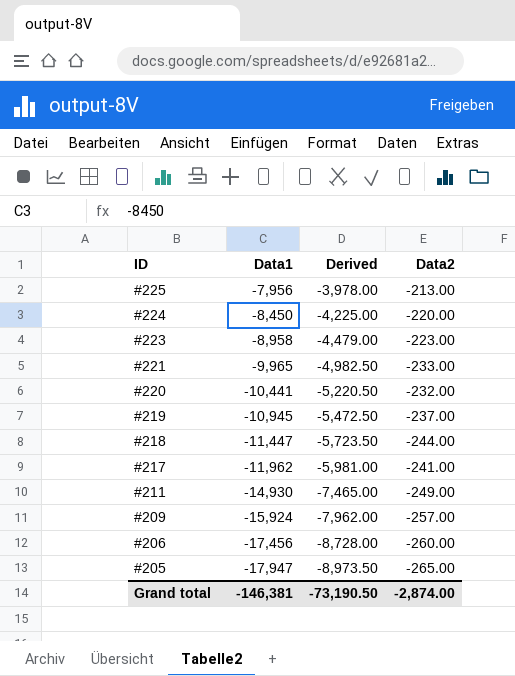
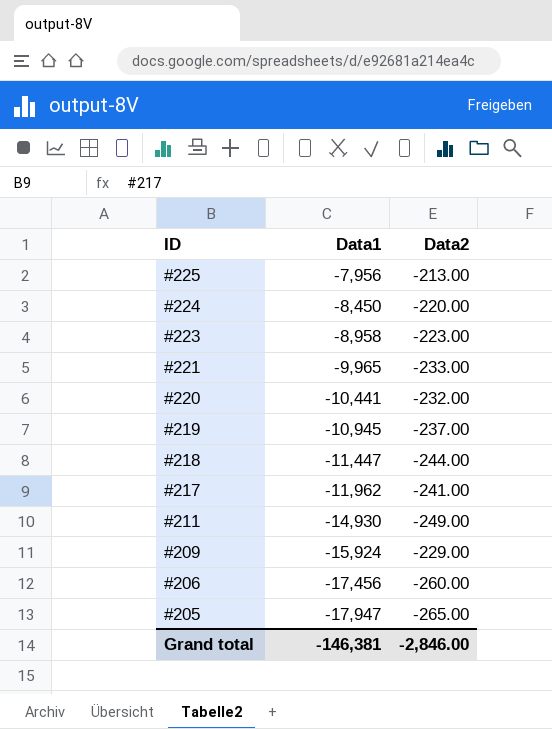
column Derived | formula: [Data1] * 0.5 -> none
#209 | Data2: -257.00 -> -229.00
Grand total | Data2: -2,874.00 -> -2,846.00

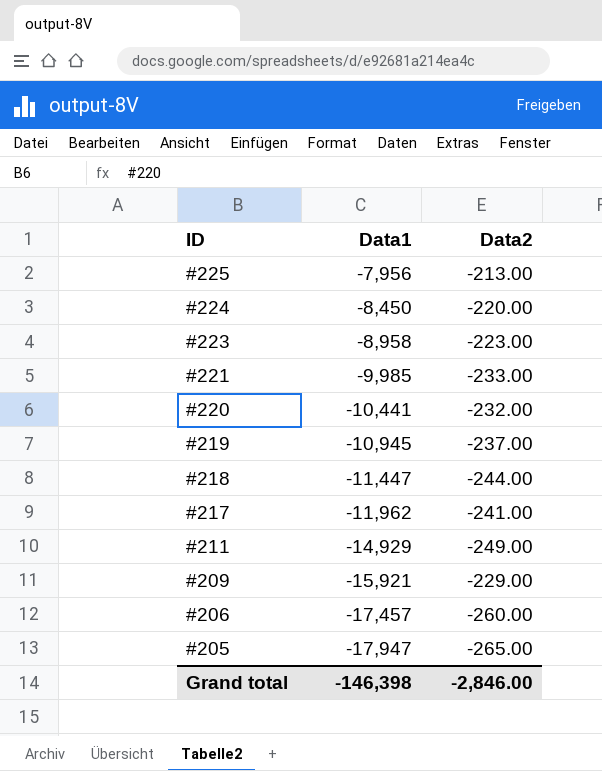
#221 | Data1: -9,965 -> -9,985
#211 | Data1: -14,930 -> -14,929
#209 | Data1: -15,924 -> -15,921
#206 | Data1: -17,456 -> -17,457
Grand total | Data1: -146,381 -> -146,398

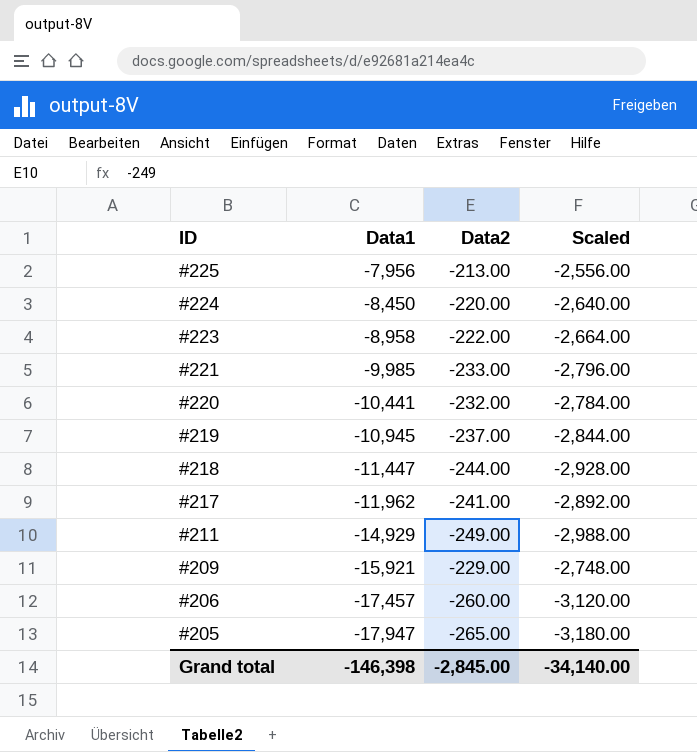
column Scaled | formula: none -> [Data2] * 12
#223 | Data2: -223.00 -> -222.00
Grand total | Data2: -2,846.00 -> -2,845.00

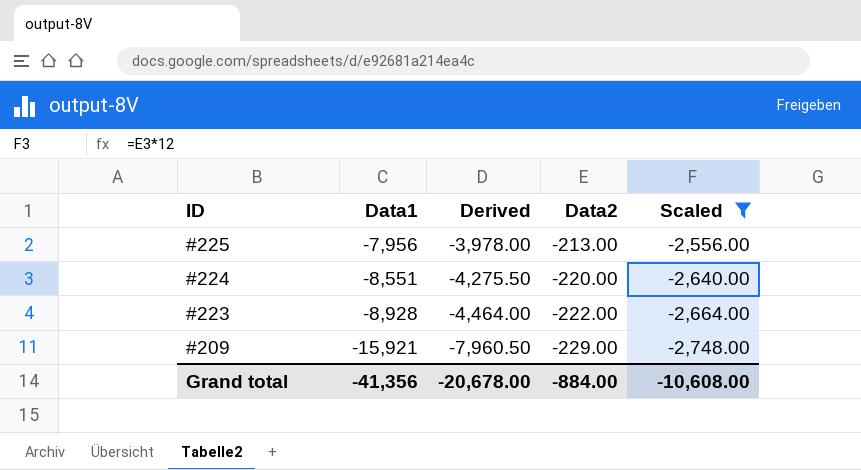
filter: none -> Scaled >= -2,748.00
column Derived | formula: none -> [Data1] * 0.5
#224 | Data1: -8,450 -> -8,551
#223 | Data1: -8,958 -> -8,928
Grand total | Data1: -146,398 -> -41,356
Grand total | Data2: -2,845.00 -> -884.00
Grand total | Scaled: -34,140.00 -> -10,608.00

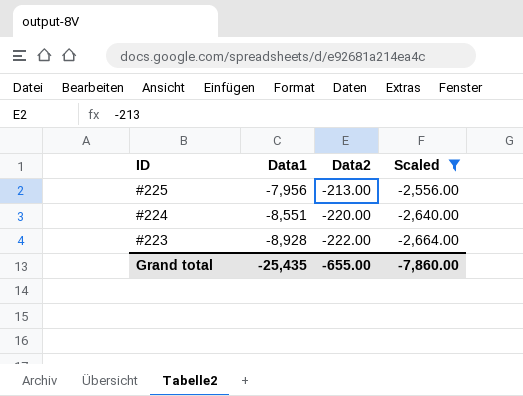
column Derived | formula: [Data1] * 0.5 -> none
row #209: -15,921 | -7,960.50 | -229.00 | -2,748.00 -> none
Grand total | Data1: -41,356 -> -25,435
Grand total | Data2: -884.00 -> -655.00
Grand total | Scaled: -10,608.00 -> -7,860.00

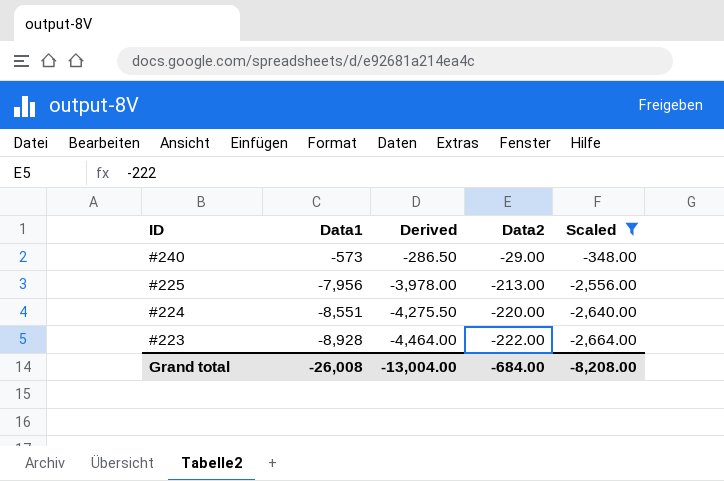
column Derived | formula: none -> [Data1] * 0.5
row #240: none -> -573 | -286.50 | -29.00 | -348.00
Grand total | Data1: -25,435 -> -26,008
Grand total | Data2: -655.00 -> -684.00
Grand total | Scaled: -7,860.00 -> -8,208.00

